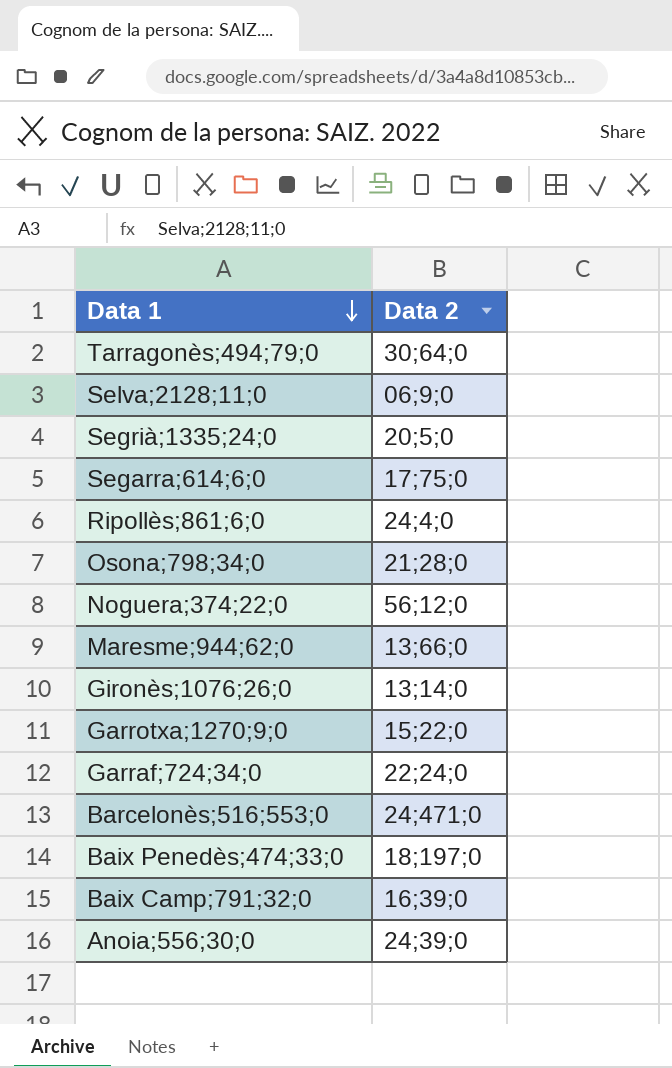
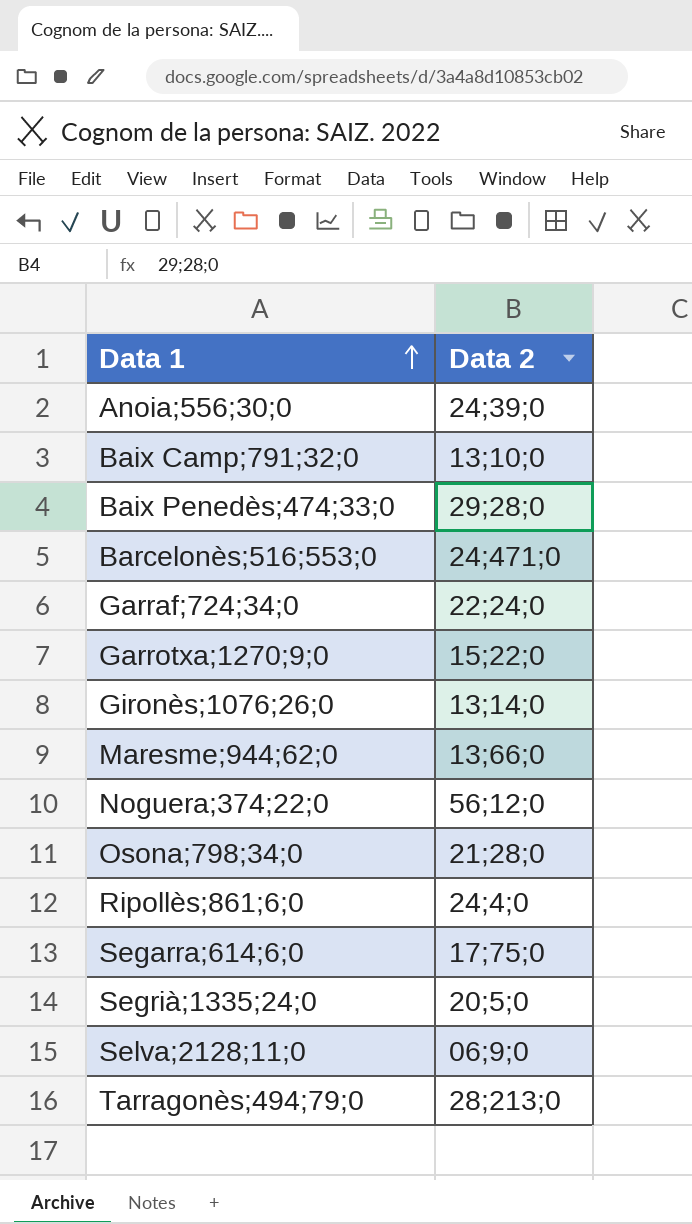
row order: Data 1 descending -> Data 1 ascending
Baix Camp;791;32;0 | Data 2: 16;39;0 -> 13;10;0
Baix Penedès;474;33;0 | Data 2: 18;197;0 -> 29;28;0
Tarragonès;494;79;0 | Data 2: 30;64;0 -> 28;213;0

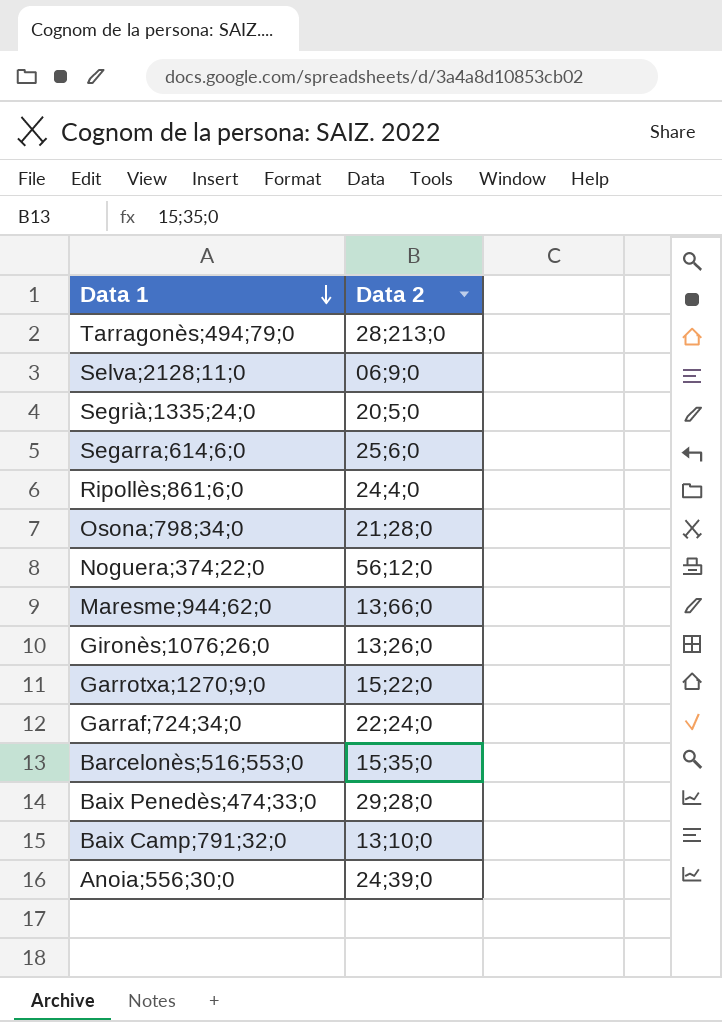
row order: Data 1 ascending -> Data 1 descending
Segarra;614;6;0 | Data 2: 17;75;0 -> 25;6;0
Gironès;1076;26;0 | Data 2: 13;14;0 -> 13;26;0
Barcelonès;516;553;0 | Data 2: 24;471;0 -> 15;35;0

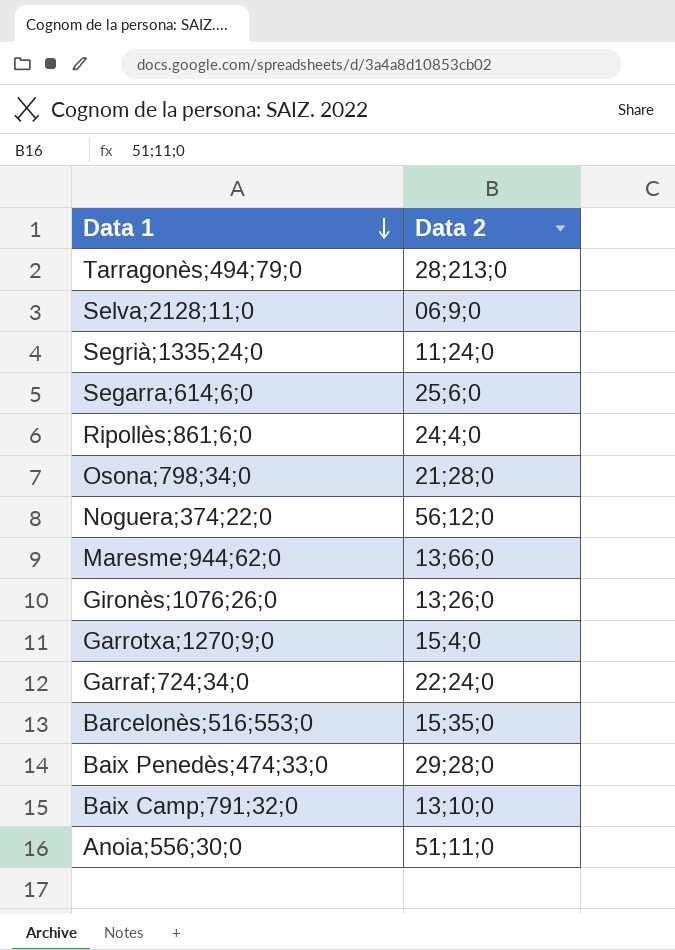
Segrià;1335;24;0 | Data 2: 20;5;0 -> 11;24;0
Garrotxa;1270;9;0 | Data 2: 15;22;0 -> 15;4;0
Anoia;556;30;0 | Data 2: 24;39;0 -> 51;11;0

